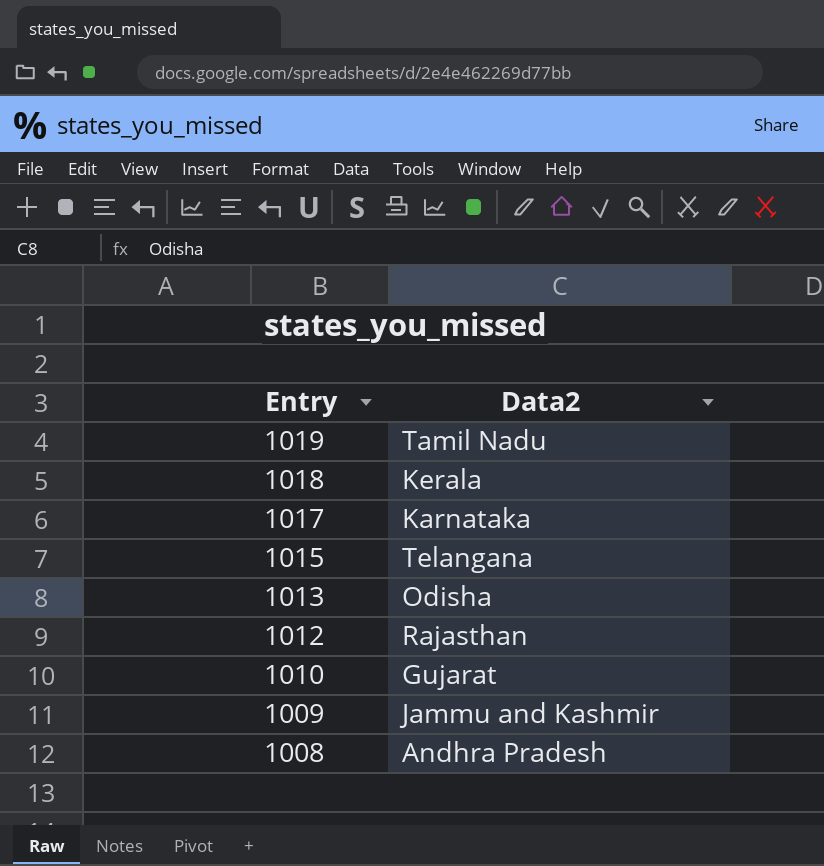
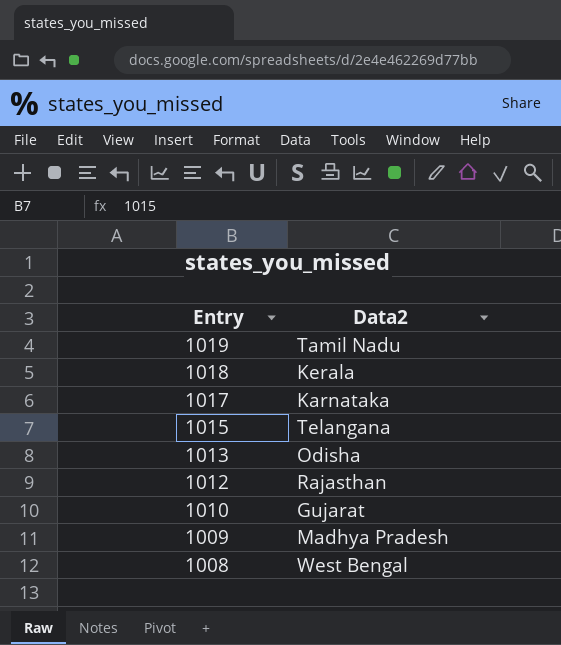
1009 | Data2: Jammu and Kashmir -> Madhya Pradesh
1008 | Data2: Andhra Pradesh -> West Bengal

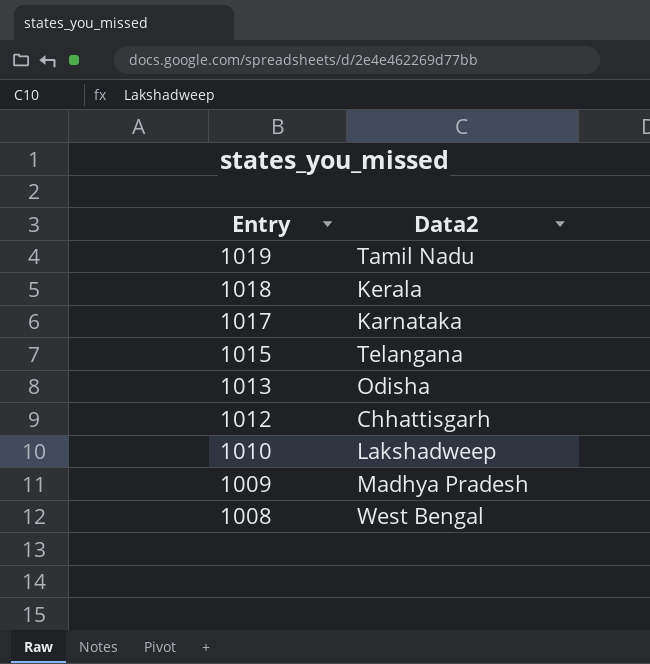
1012 | Data2: Rajasthan -> Chhattisgarh
1010 | Data2: Gujarat -> Lakshadweep

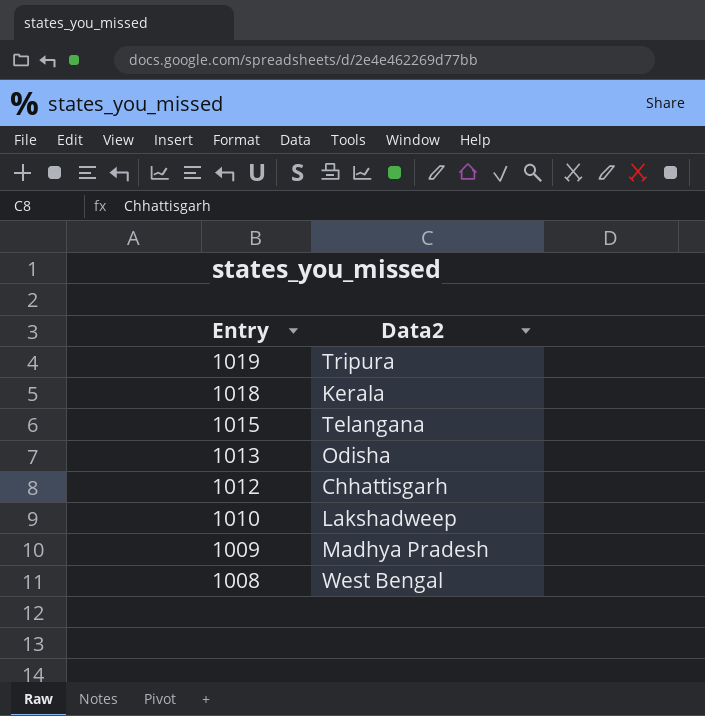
row 1017: Karnataka -> none
1019 | Data2: Tamil Nadu -> Tripura

